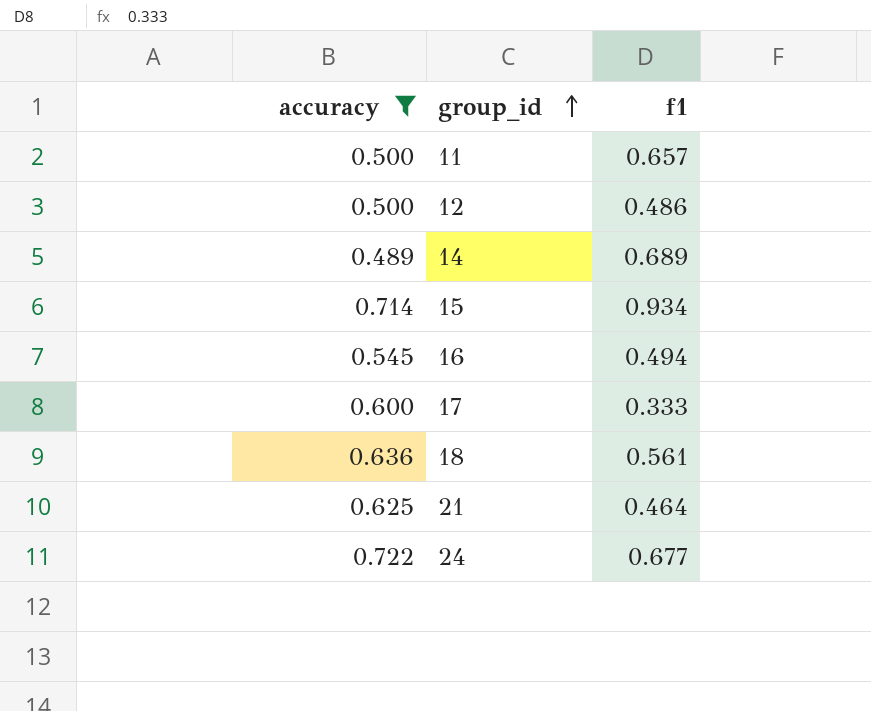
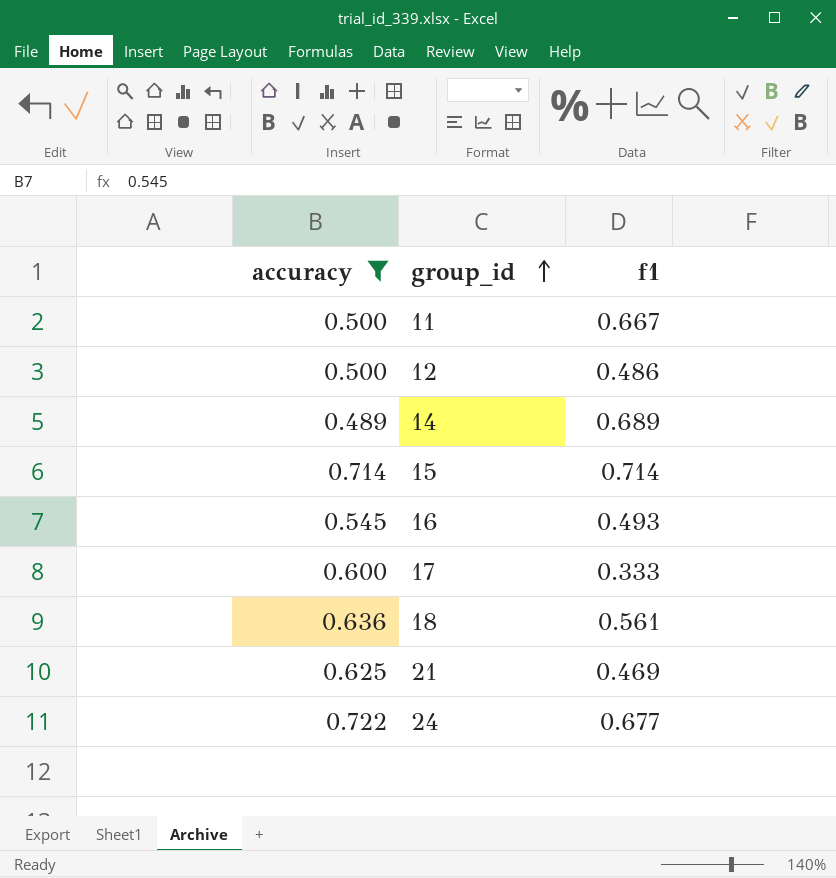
11 | f1: 0.657 -> 0.667
15 | f1: 0.934 -> 0.714
16 | f1: 0.494 -> 0.493
21 | f1: 0.464 -> 0.469

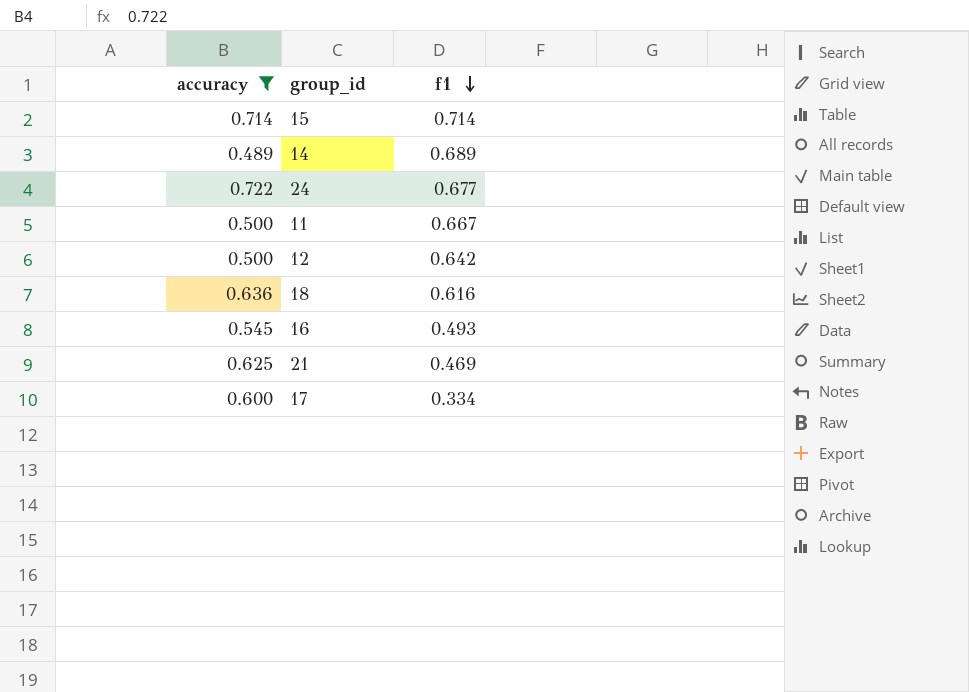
row order: group_id ascending -> f1 descending
12 | f1: 0.486 -> 0.642
18 | f1: 0.561 -> 0.616
17 | f1: 0.333 -> 0.334

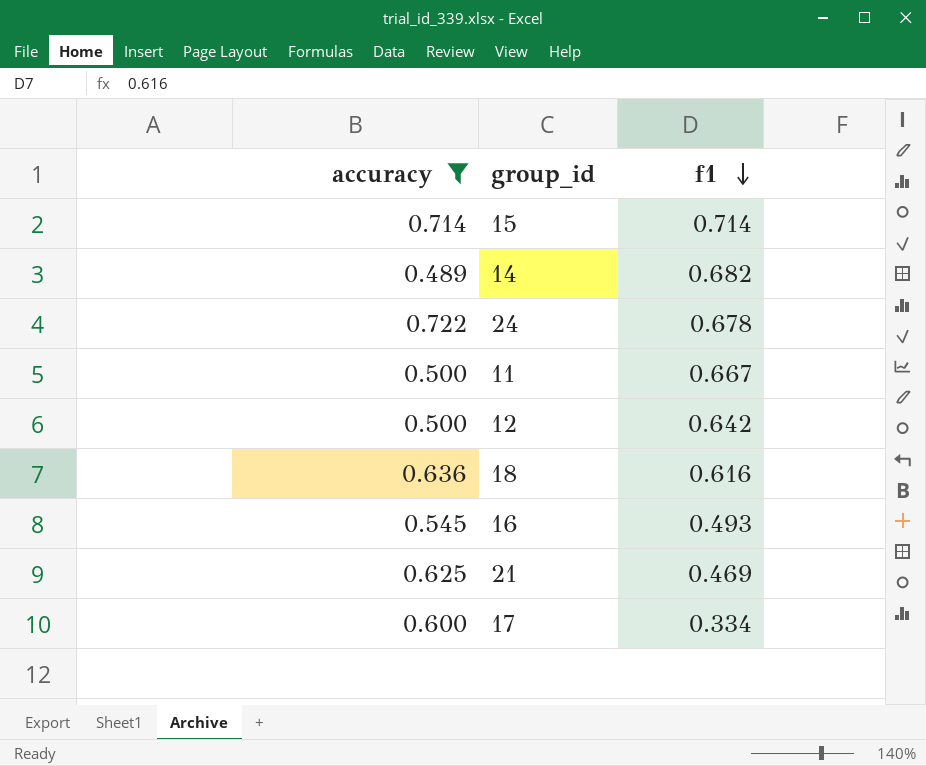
14 | f1: 0.689 -> 0.682
24 | f1: 0.677 -> 0.678

